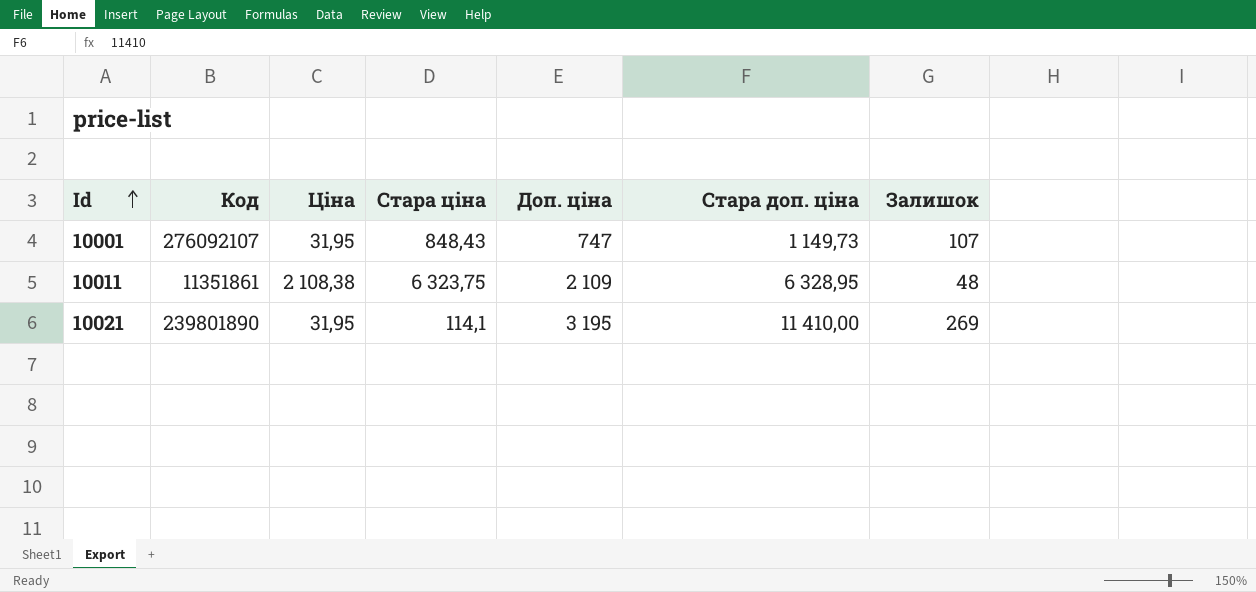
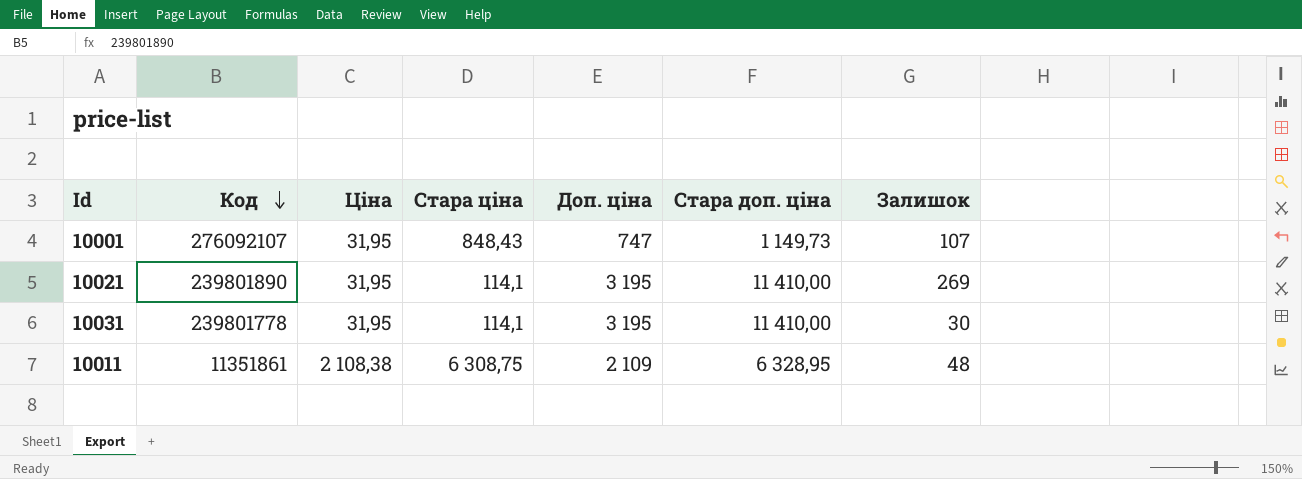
row order: Id ascending -> Код descending
row 10031: none -> 239801778 | 31,95 | 114,1 | 3 195 | 11 410,00 | 30
10011 | Стара ціна: 6 323,75 -> 6 308,75

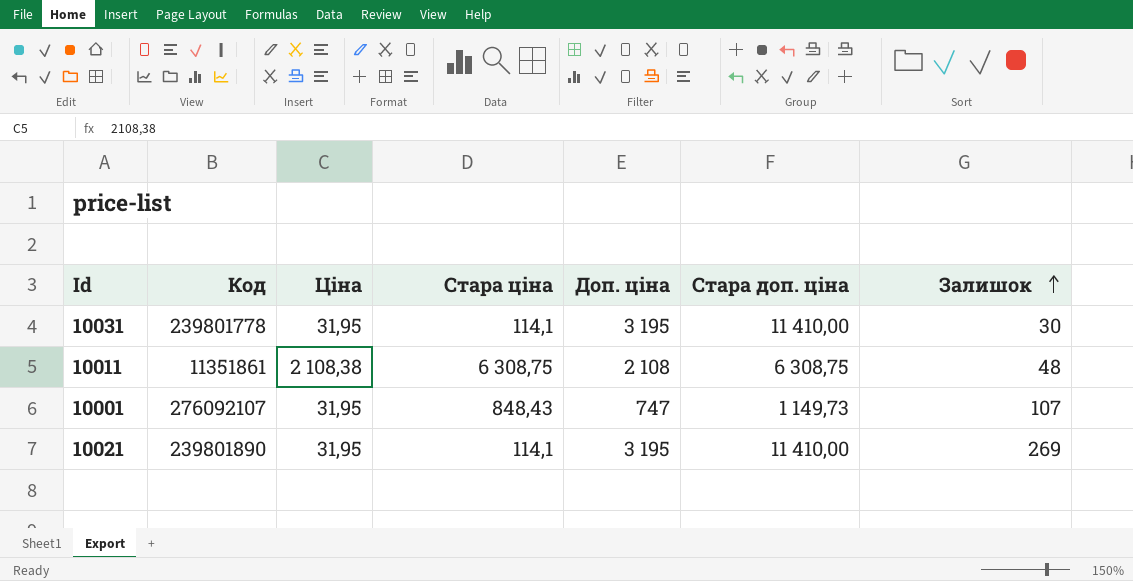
row order: Код descending -> Залишок ascending
10011 | Доп. ціна: 2 109 -> 2 108
10011 | Стара доп. ціна: 6 328,95 -> 6 308,75

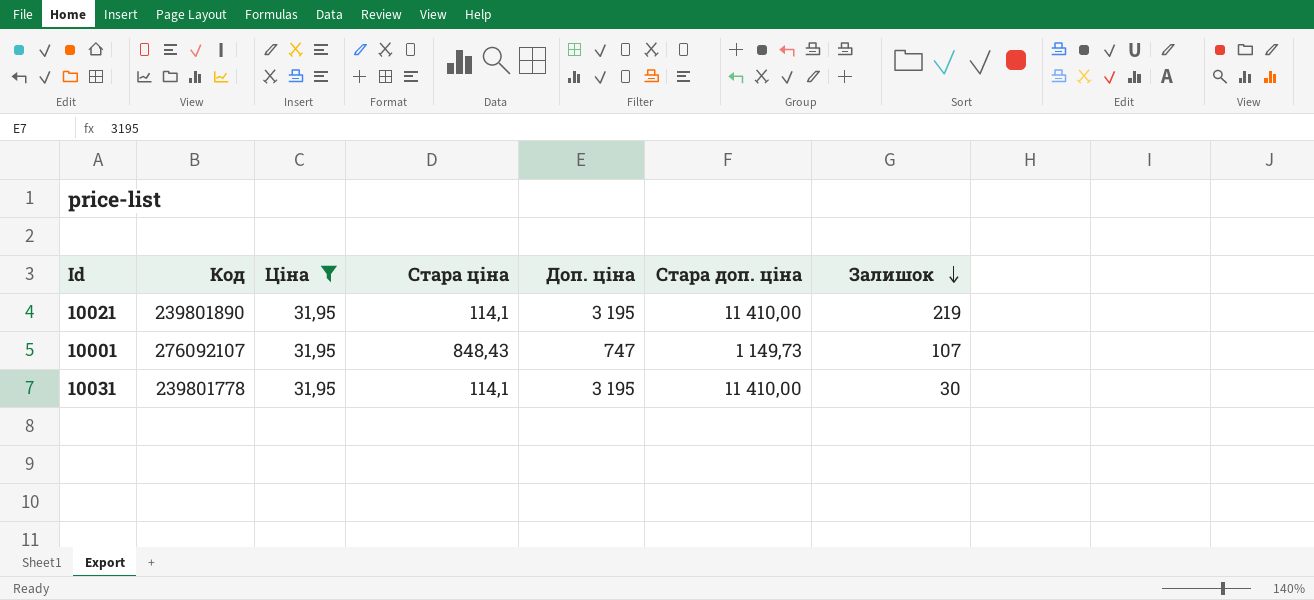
filter: none -> Ціна = 31,95
row order: Залишок ascending -> Залишок descending
10021 | Залишок: 269 -> 219

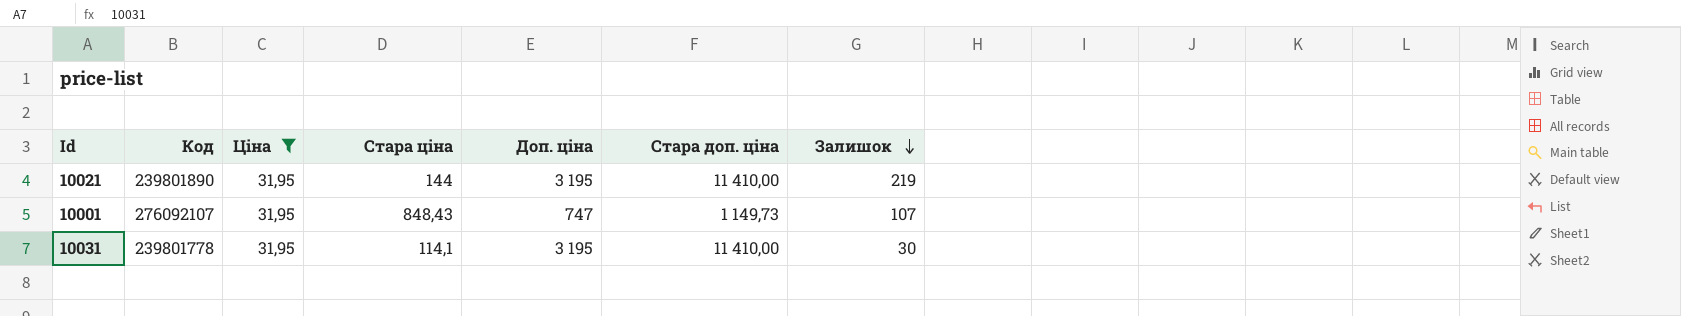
10021 | Стара ціна: 114,1 -> 144

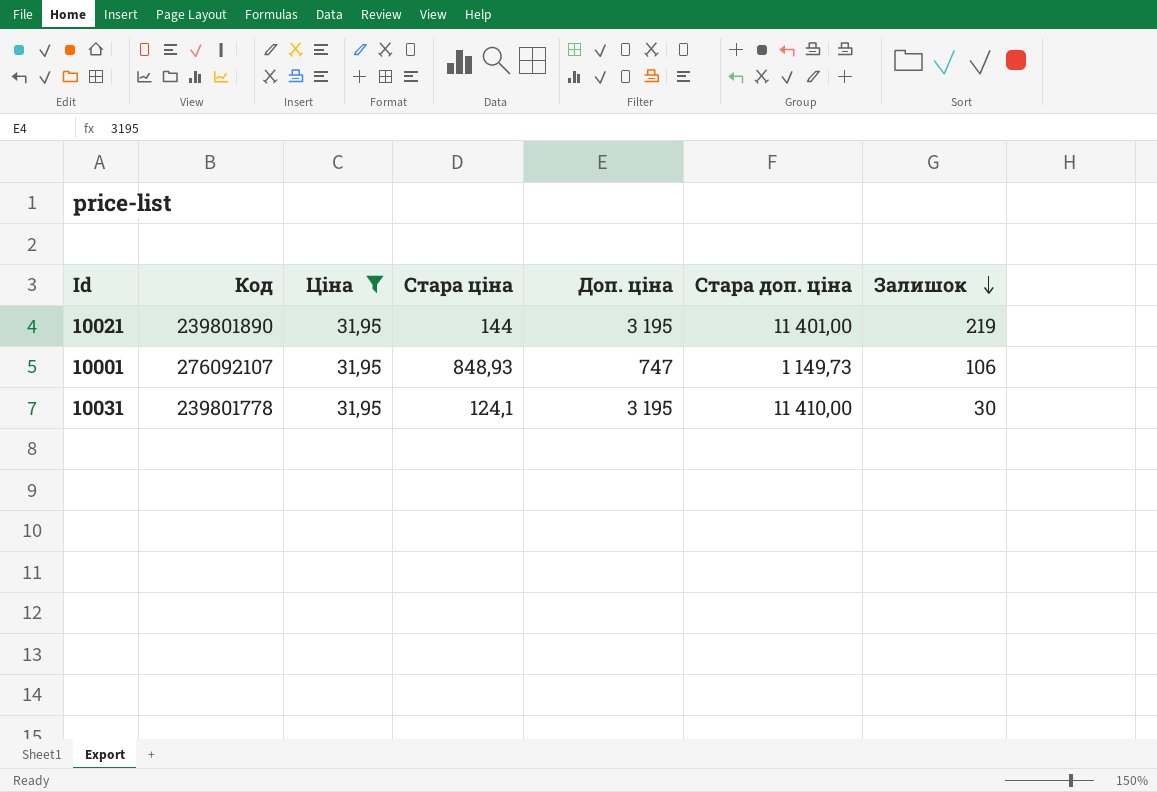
10021 | Стара доп. ціна: 11 410,00 -> 11 401,00
10001 | Стара ціна: 848,43 -> 848,93
10001 | Залишок: 107 -> 106
10031 | Стара ціна: 114,1 -> 124,1

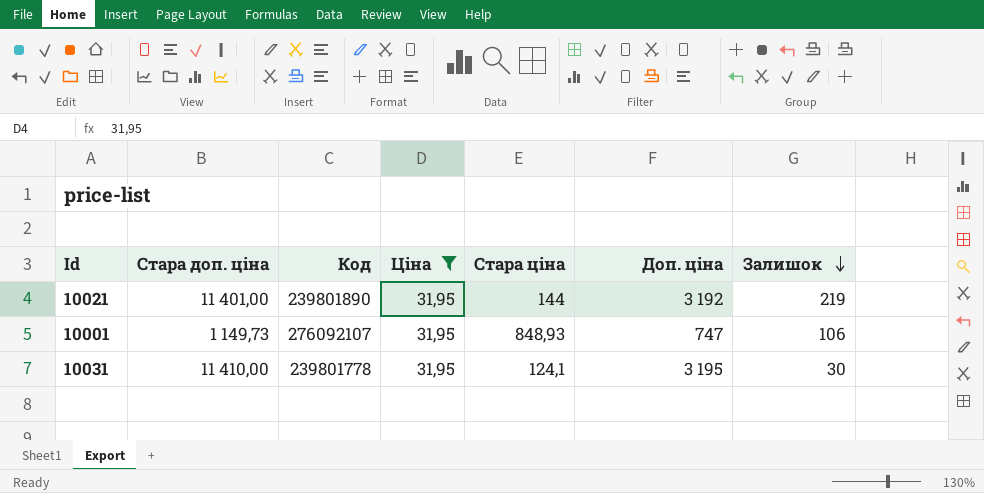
column Стара доп. ціна | position: 6 -> 2
10021 | Доп. ціна: 3 195 -> 3 192

